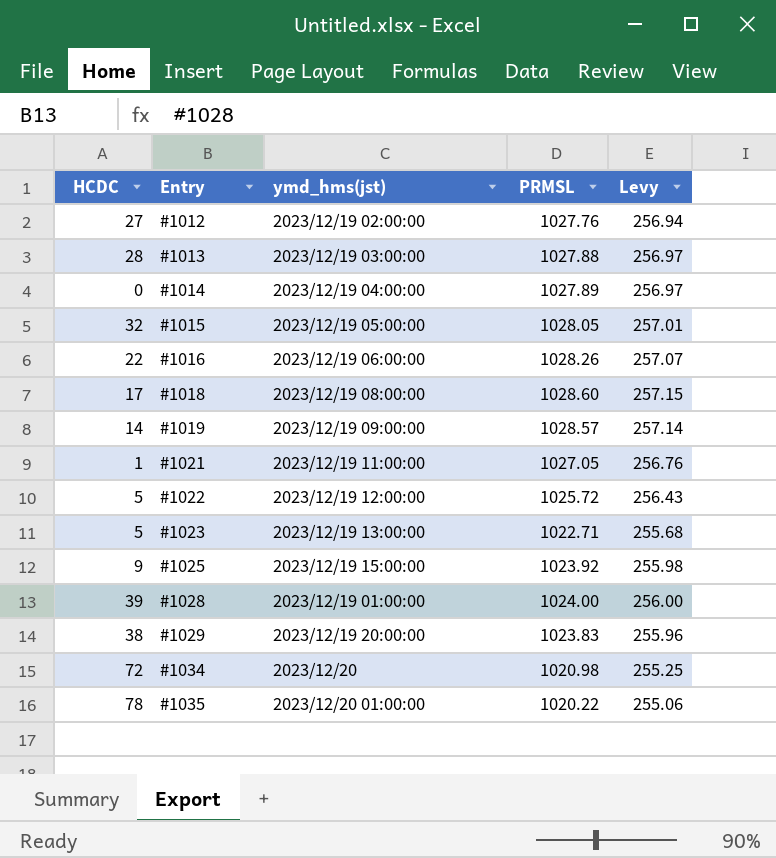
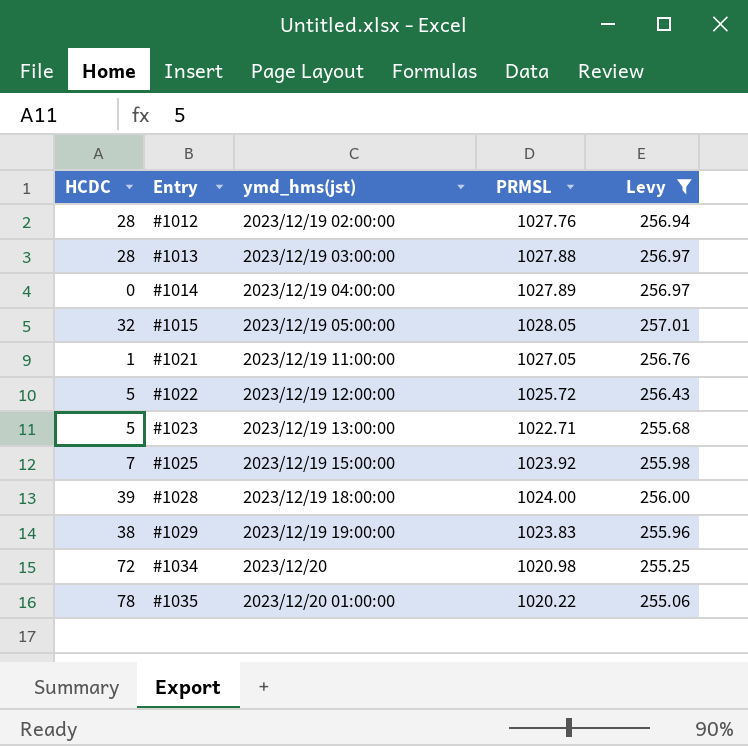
filter: none -> Levy <= 257.01
#1012 | HCDC: 27 -> 28
#1025 | HCDC: 9 -> 7
#1028 | ymd_hms(jst): 2023/12/19 01:00:00 -> 2023/12/19 18:00:00
#1029 | ymd_hms(jst): 2023/12/19 20:00:00 -> 2023/12/19 19:00:00

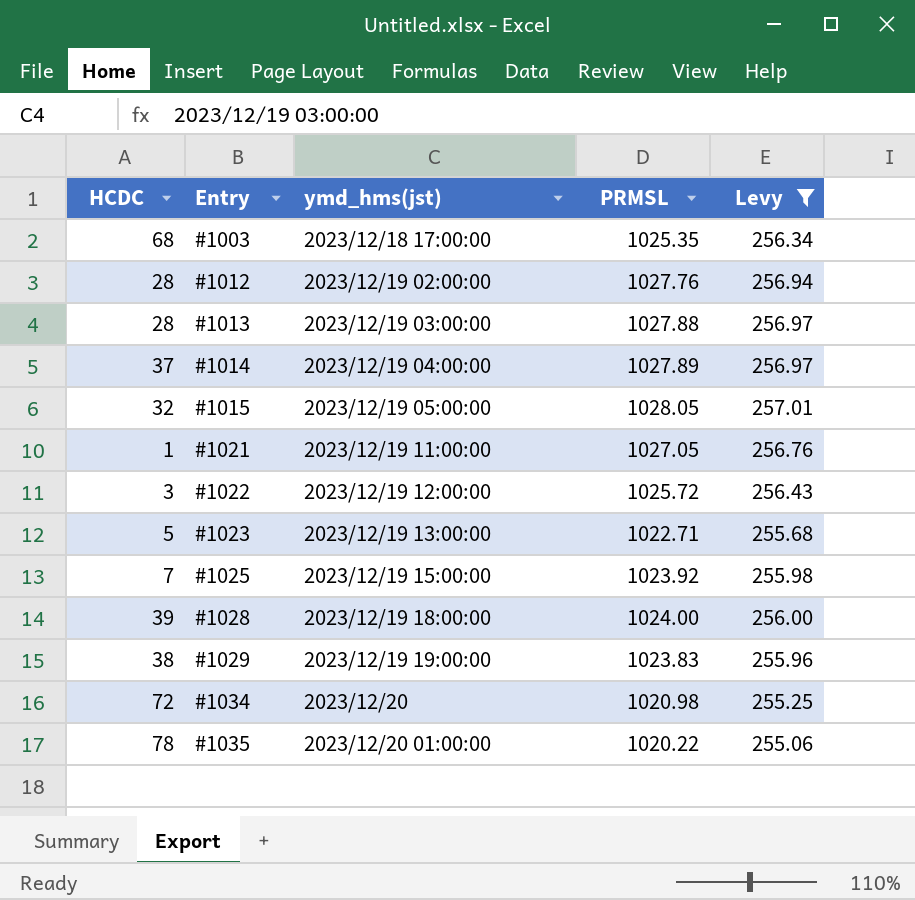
row #1003: none -> 68 | 2023/12/18 17:00:00 | 1025.35 | 256.34
#1014 | HCDC: 0 -> 37
#1022 | HCDC: 5 -> 3

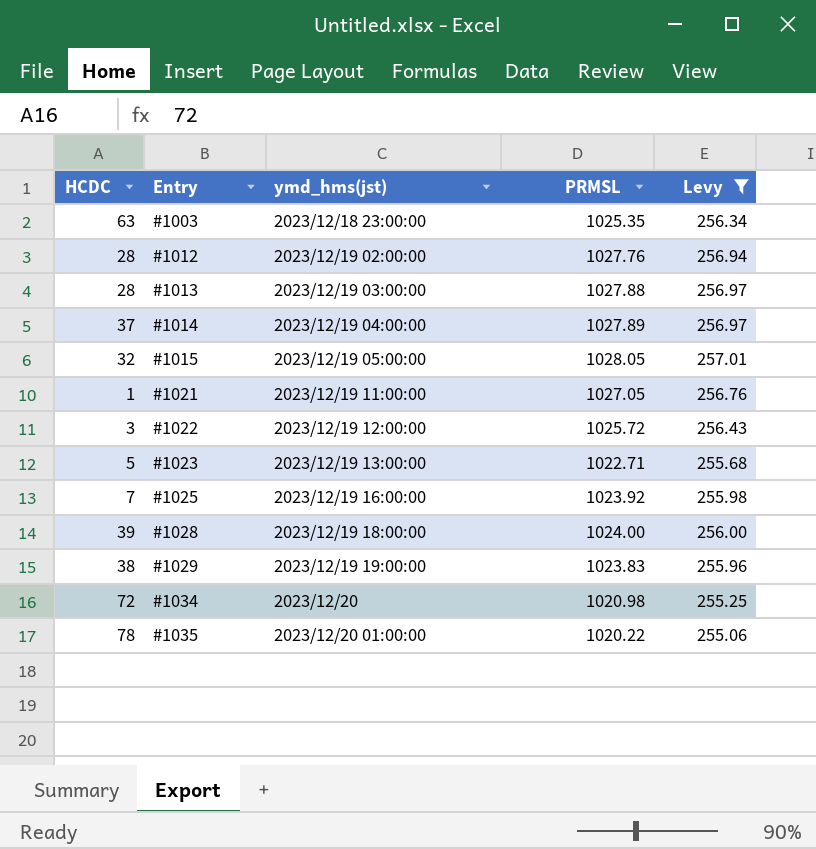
#1003 | HCDC: 68 -> 63
#1003 | ymd_hms(jst): 2023/12/18 17:00:00 -> 2023/12/18 23:00:00
#1025 | ymd_hms(jst): 2023/12/19 15:00:00 -> 2023/12/19 16:00:00

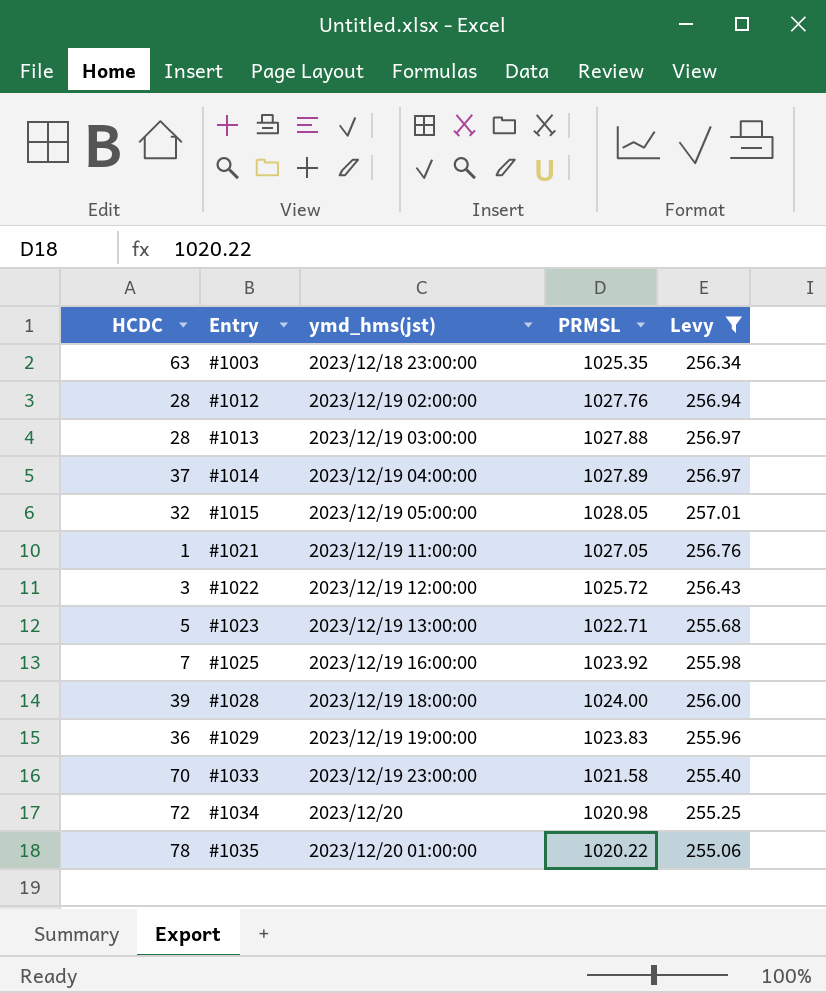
#1029 | HCDC: 38 -> 36
row #1033: none -> 70 | 2023/12/19 23:00:00 | 1021.58 | 255.40

